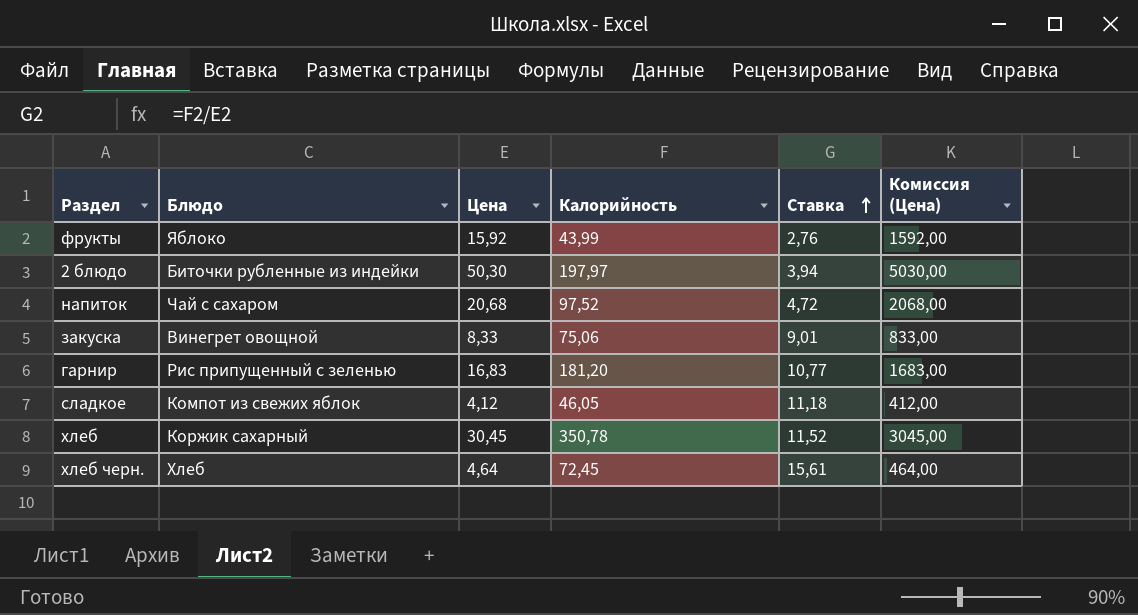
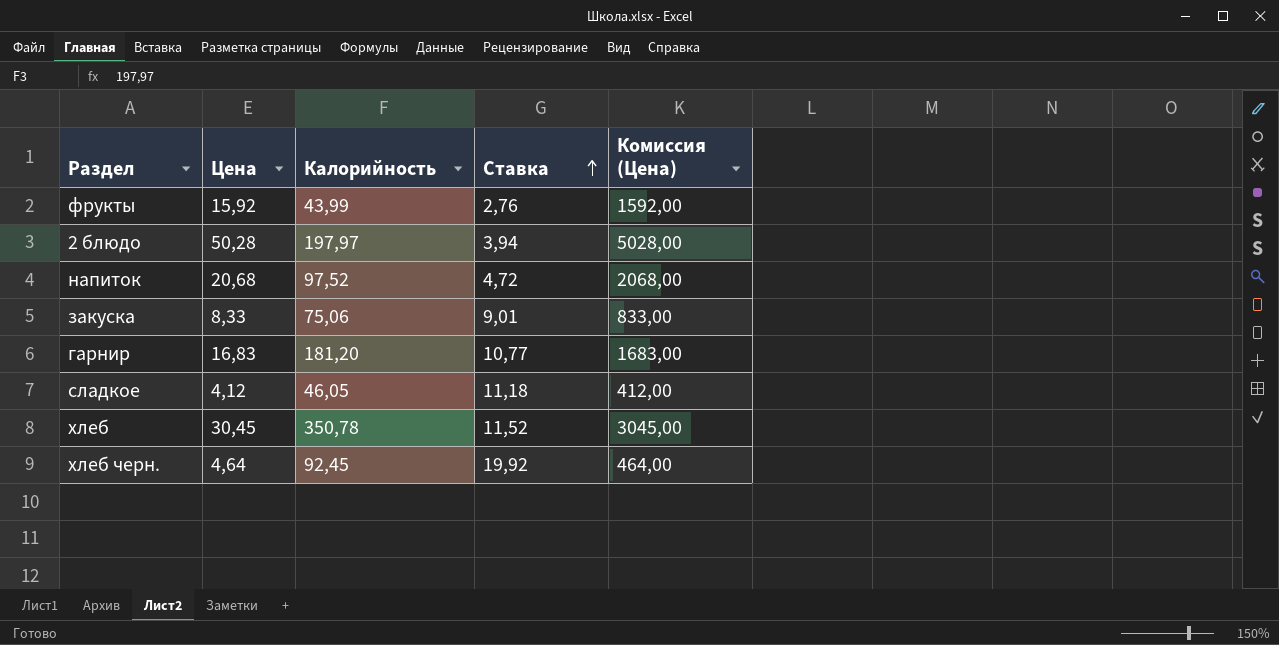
column Блюдо | position: 2 -> none
2 блюдо | Цена: 50,30 -> 50,28
2 блюдо | Комиссия (Цена): 5030,00 -> 5028,00
хлеб черн. | Калорийность: 72,45 -> 92,45
хлеб черн. | Ставка: 15,61 -> 19,92

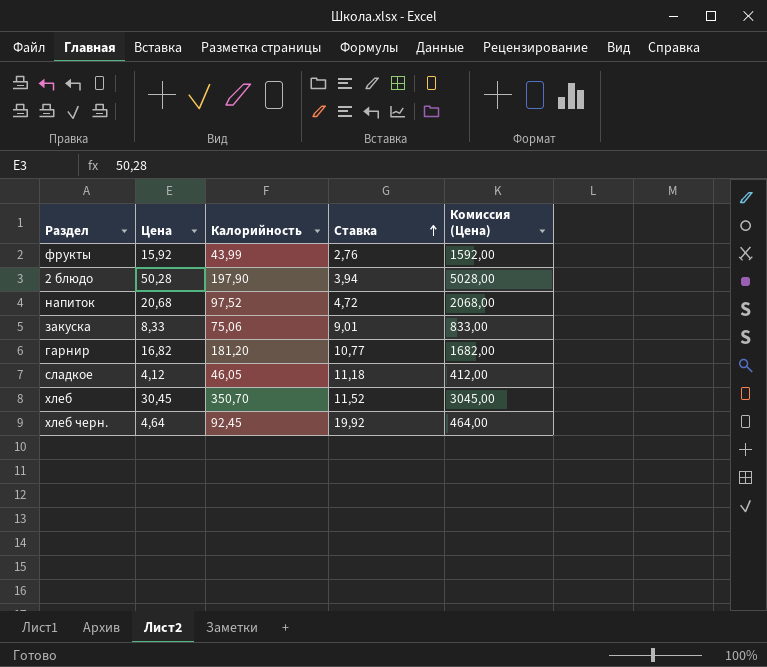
2 блюдо | Калорийность: 197,97 -> 197,90
гарнир | Цена: 16,83 -> 16,82
гарнир | Комиссия (Цена): 1683,00 -> 1682,00
хлеб | Калорийность: 350,78 -> 350,70

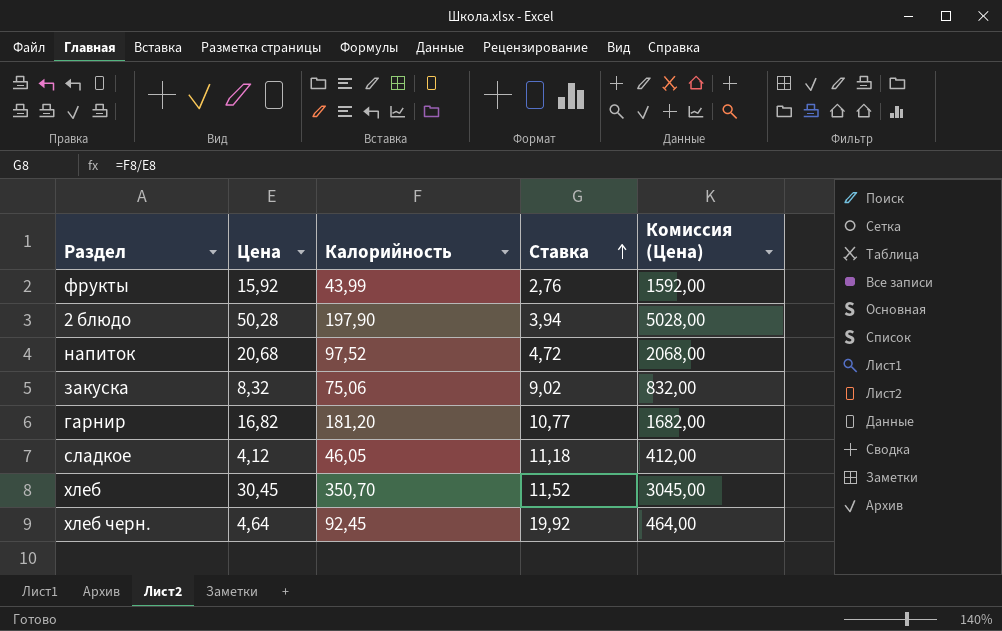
закуска | Цена: 8,33 -> 8,32
закуска | Ставка: 9,01 -> 9,02
закуска | Комиссия (Цена): 833,00 -> 832,00

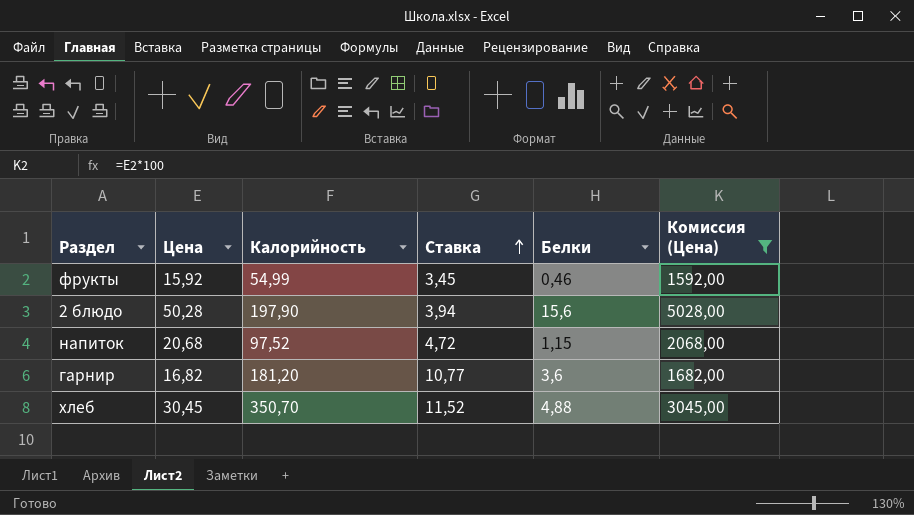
filter: none -> Комиссия (Цена) >= 1592,00
column Белки | position: none -> 5
фрукты | Калорийность: 43,99 -> 54,99
фрукты | Ставка: 2,76 -> 3,45

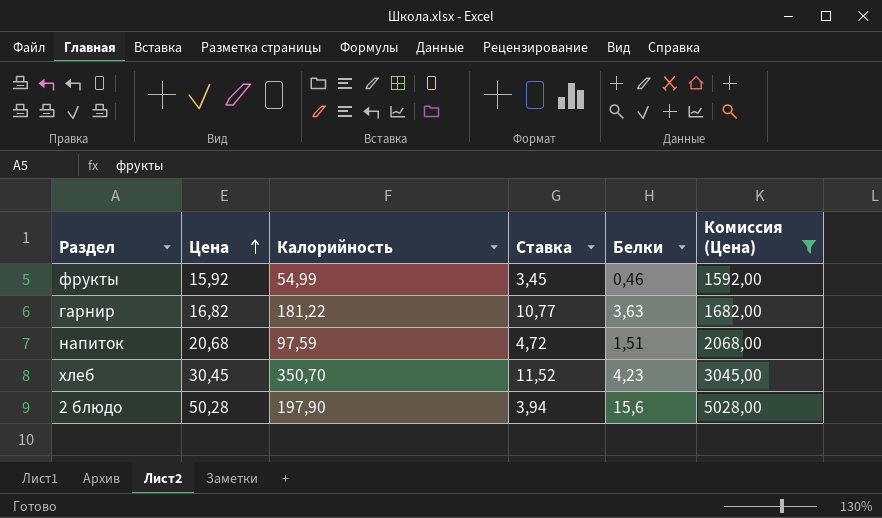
row order: Ставка ascending -> Цена ascending
гарнир | Калорийность: 181,20 -> 181,22
гарнир | Белки: 3,6 -> 3,63
напиток | Калорийность: 97,52 -> 97,59
напиток | Белки: 1,15 -> 1,51
хлеб | Белки: 4,88 -> 4,23

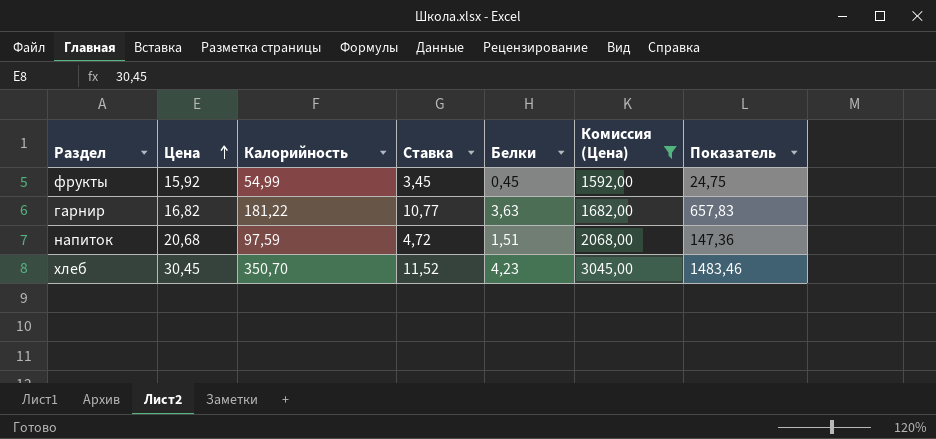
column Показатель | formula: none -> [Калорийность] * [Белки]
row 2 блюдо: 50,28 | 197,90 | 3,94 | 15,6 | 5028,00 -> none
фрукты | Белки: 0,46 -> 0,45

